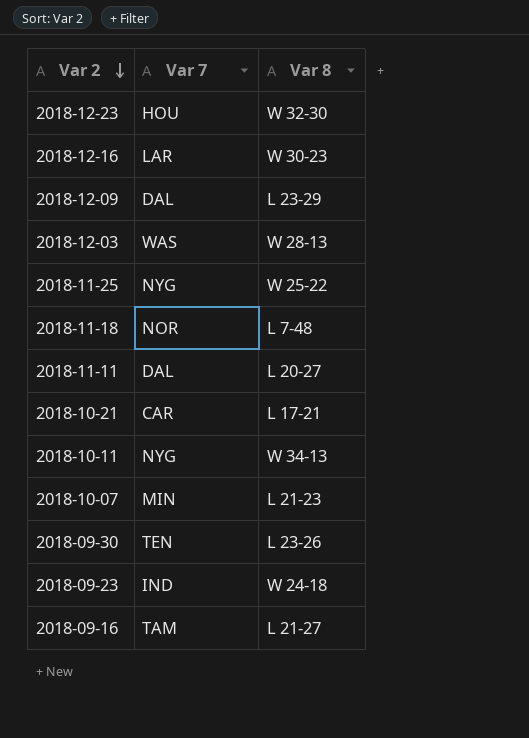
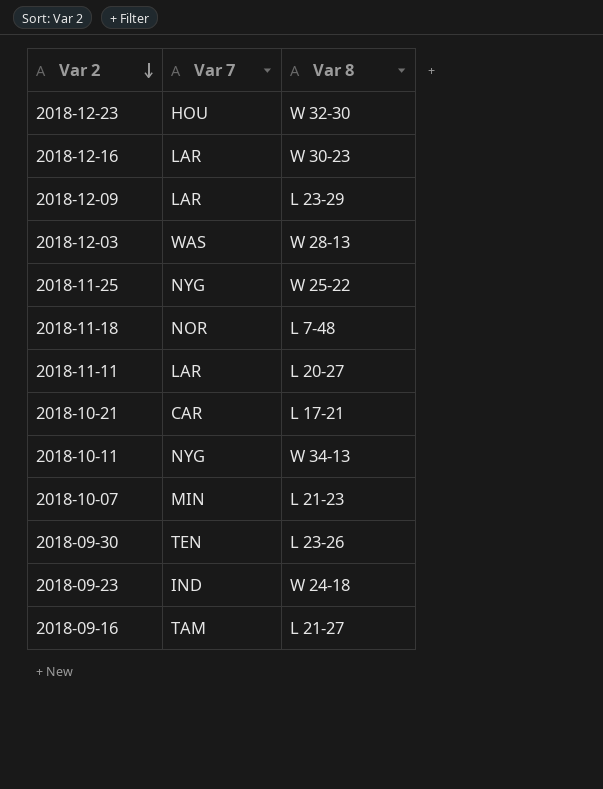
2018-12-09 | Var 7: DAL -> LAR
2018-11-11 | Var 7: DAL -> LAR

